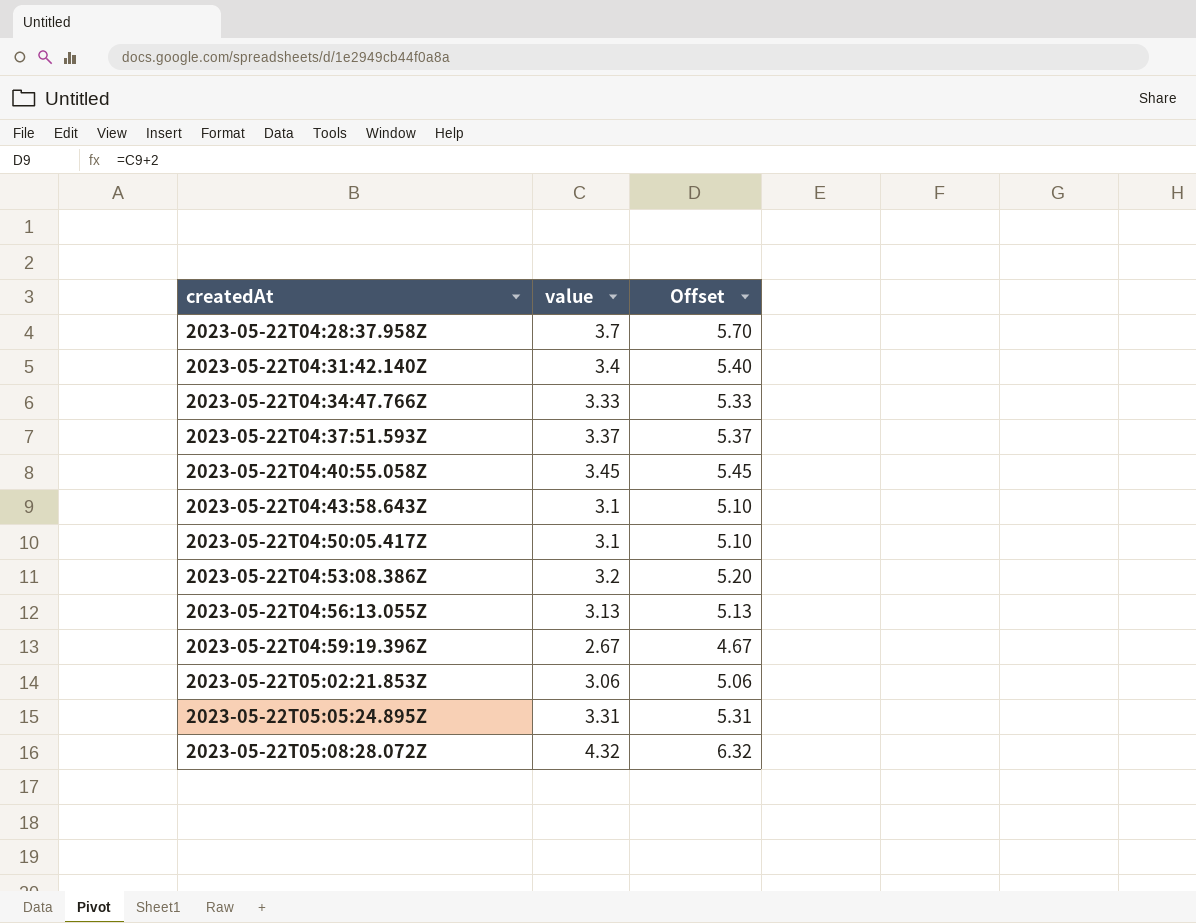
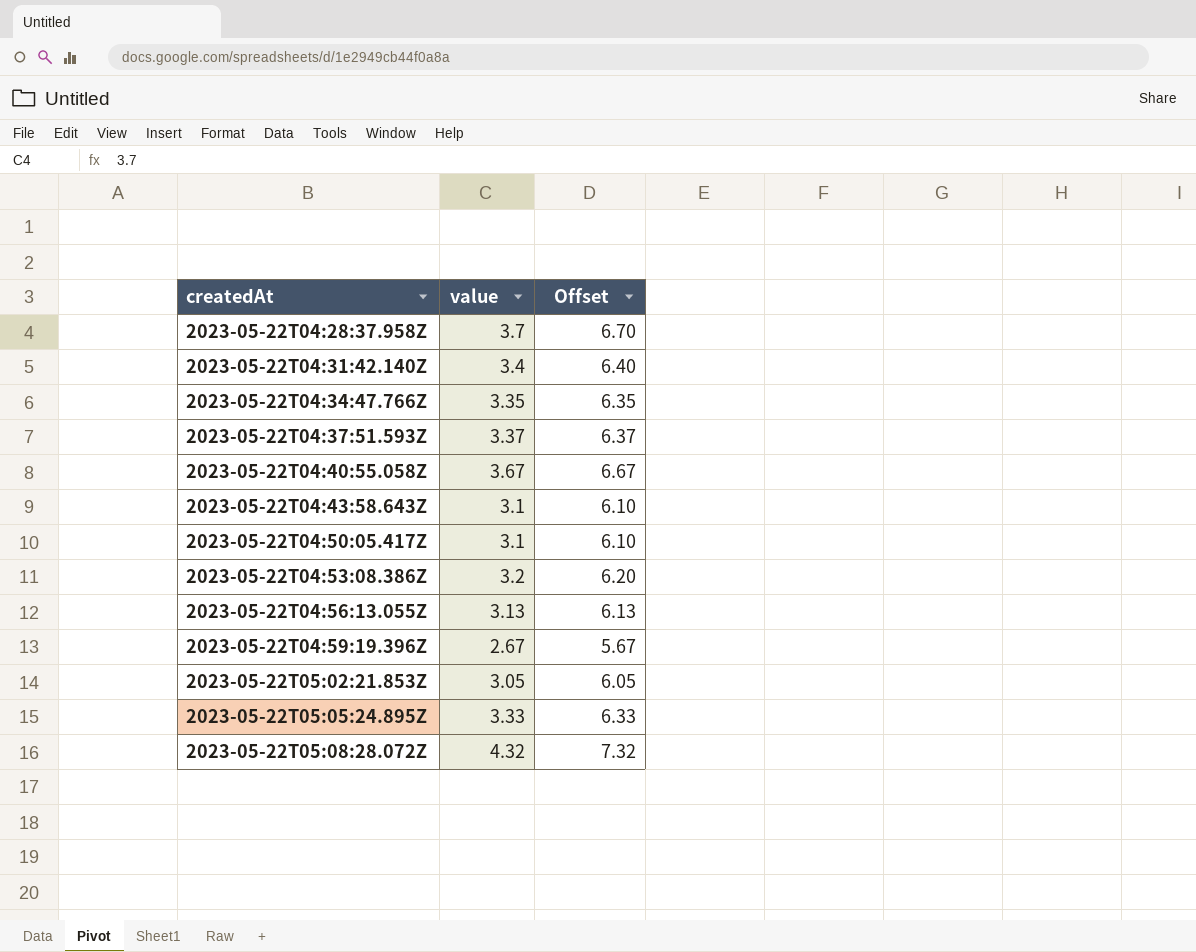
column Offset | formula: [value] + 2 -> [value] + 3
2023-05-22T04:34:47.766Z | value: 3.33 -> 3.35
2023-05-22T04:40:55.058Z | value: 3.45 -> 3.67
2023-05-22T05:02:21.853Z | value: 3.06 -> 3.05
2023-05-22T05:05:24.895Z | value: 3.31 -> 3.33

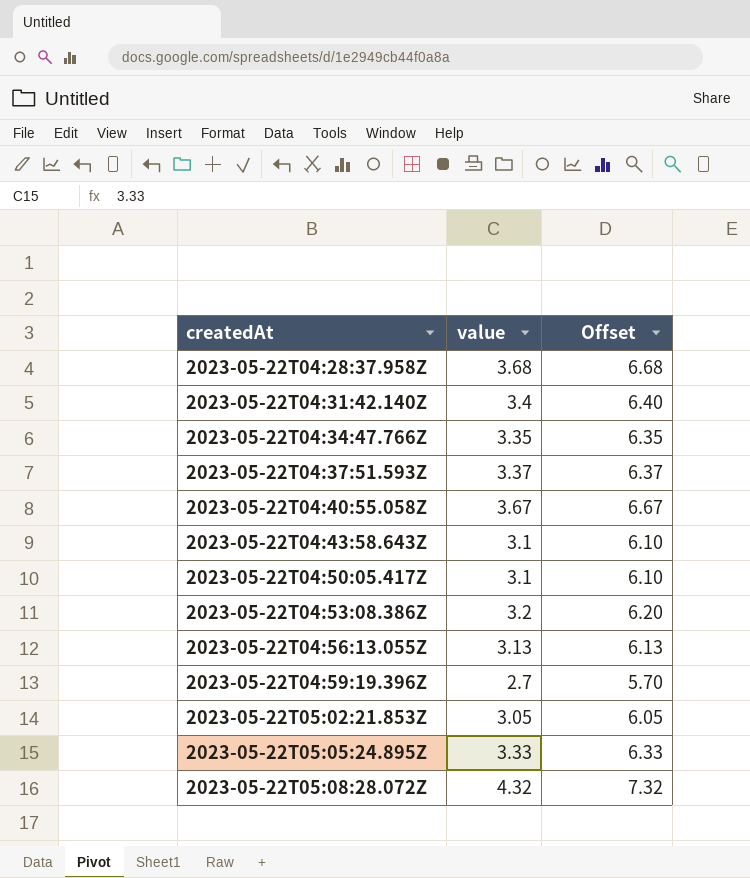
2023-05-22T04:28:37.958Z | value: 3.7 -> 3.68
2023-05-22T04:28:37.958Z | Offset: 6.70 -> 6.68
2023-05-22T04:59:19.396Z | value: 2.67 -> 2.7
2023-05-22T04:59:19.396Z | Offset: 5.67 -> 5.70

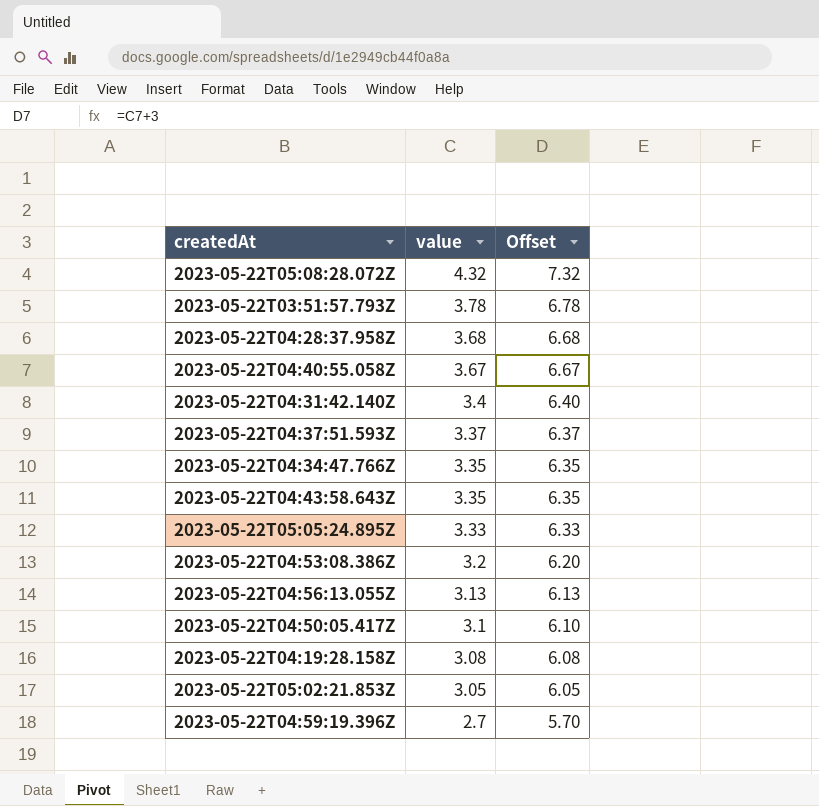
row order: createdAt ascending -> value descending
row 2023-05-22T03:51:57.793Z: none -> 3.78 | 6.78
2023-05-22T04:43:58.643Z | value: 3.1 -> 3.35
2023-05-22T04:43:58.643Z | Offset: 6.10 -> 6.35
row 2023-05-22T04:19:28.158Z: none -> 3.08 | 6.08

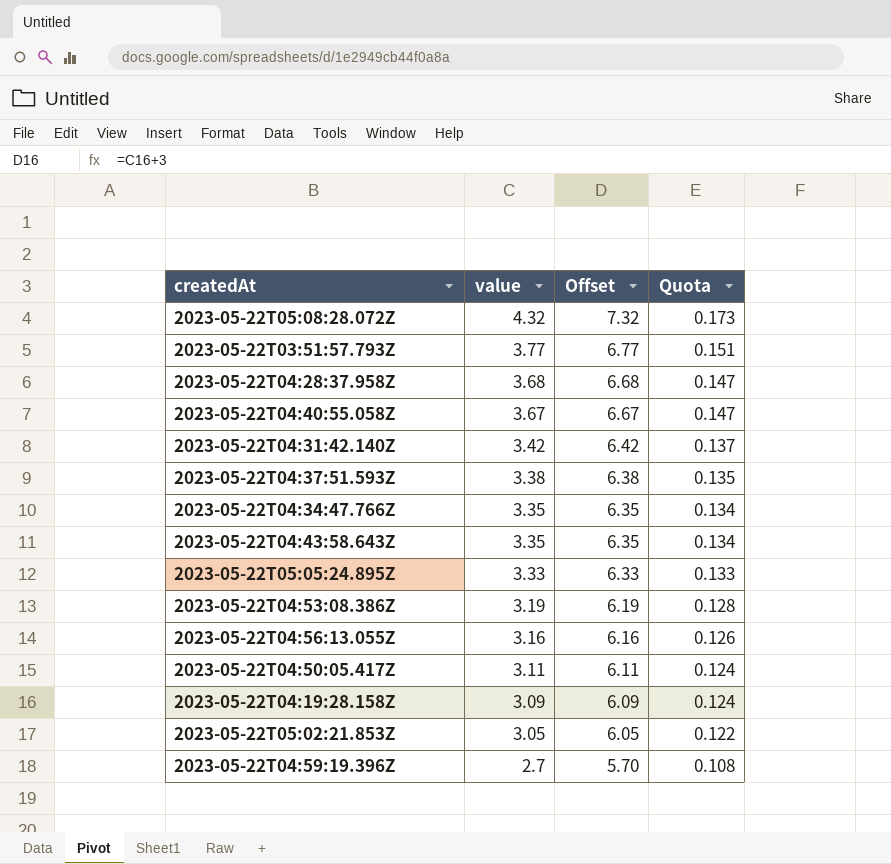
column Quota | formula: none -> [value] * 0.04
2023-05-22T03:51:57.793Z | value: 3.78 -> 3.77
2023-05-22T03:51:57.793Z | Offset: 6.78 -> 6.77
2023-05-22T04:31:42.140Z | value: 3.4 -> 3.42
2023-05-22T04:31:42.140Z | Offset: 6.40 -> 6.42
2023-05-22T04:37:51.593Z | value: 3.37 -> 3.38
2023-05-22T04:37:51.593Z | Offset: 6.37 -> 6.38
2023-05-22T04:53:08.386Z | value: 3.2 -> 3.19
2023-05-22T04:53:08.386Z | Offset: 6.20 -> 6.19
2023-05-22T04:56:13.055Z | value: 3.13 -> 3.16
2023-05-22T04:56:13.055Z | Offset: 6.13 -> 6.16
2023-05-22T04:50:05.417Z | value: 3.1 -> 3.11
2023-05-22T04:50:05.417Z | Offset: 6.10 -> 6.11
2023-05-22T04:19:28.158Z | value: 3.08 -> 3.09
2023-05-22T04:19:28.158Z | Offset: 6.08 -> 6.09

